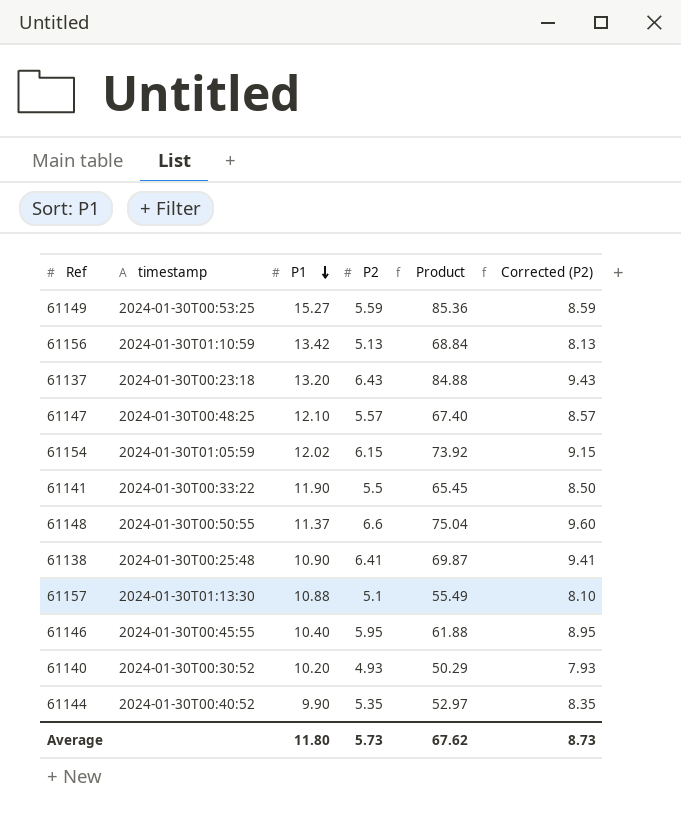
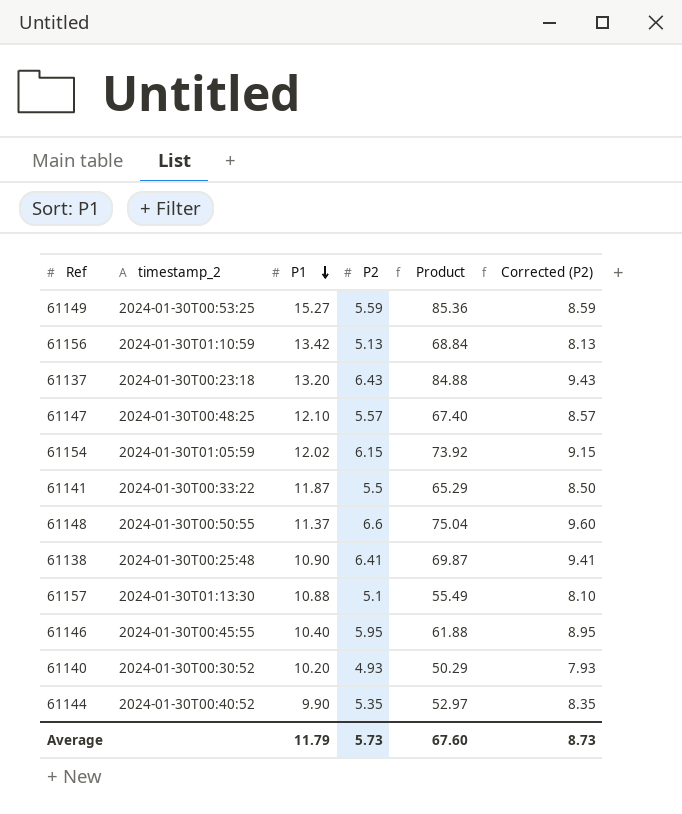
column name: timestamp -> timestamp_2
61141 | P1: 11.90 -> 11.87
61141 | Product: 65.45 -> 65.29
Average | P1: 11.80 -> 11.79
Average | Product: 67.62 -> 67.60

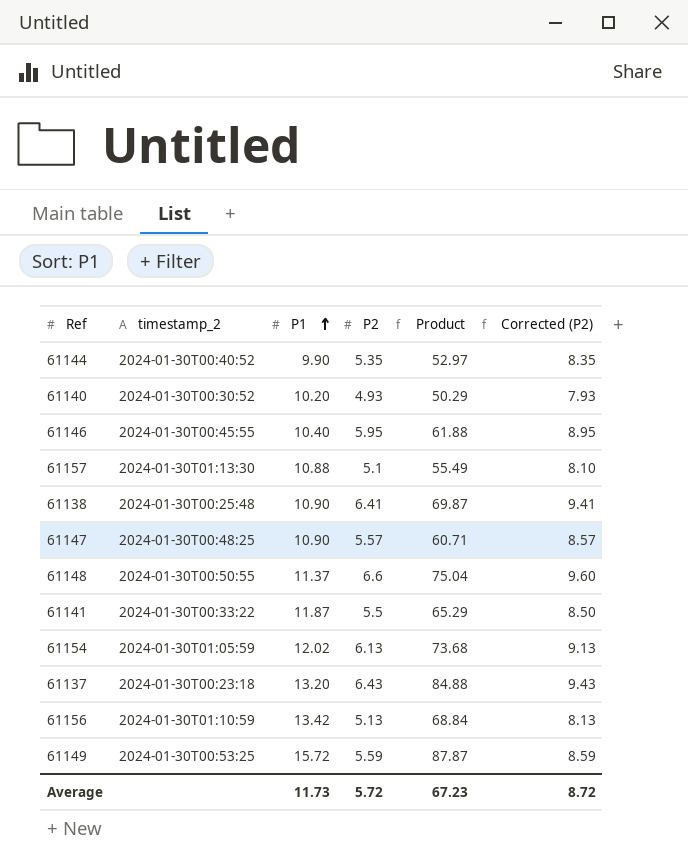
row order: P1 descending -> P1 ascending
61147 | P1: 12.10 -> 10.90
61147 | Product: 67.40 -> 60.71
61154 | P2: 6.15 -> 6.13
61154 | Product: 73.92 -> 73.68
61154 | Corrected (P2): 9.15 -> 9.13
61149 | P1: 15.27 -> 15.72
61149 | Product: 85.36 -> 87.87
Average | P1: 11.79 -> 11.73
Average | P2: 5.73 -> 5.72
Average | Product: 67.60 -> 67.23
Average | Corrected (P2): 8.73 -> 8.72

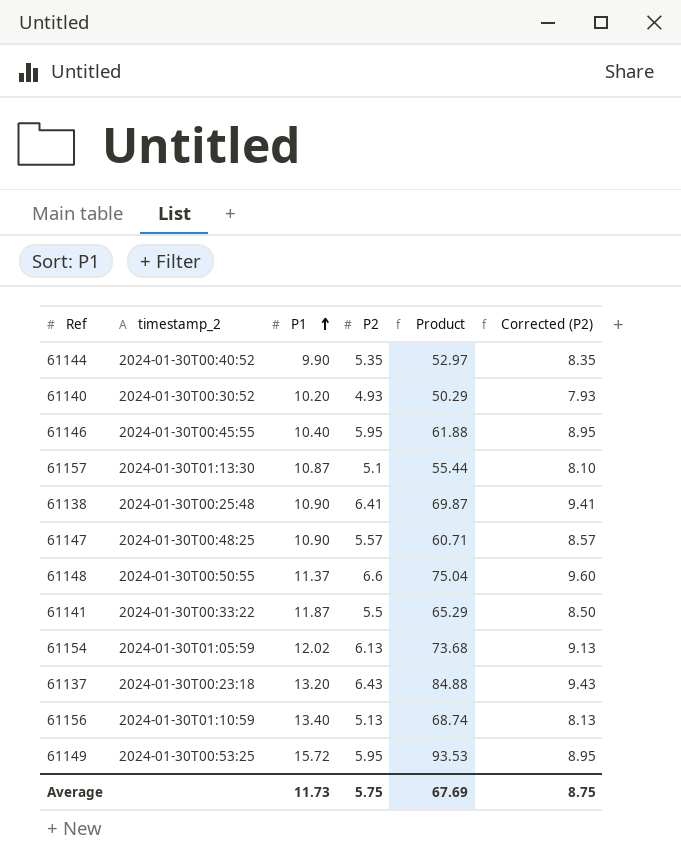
61157 | P1: 10.88 -> 10.87
61157 | Product: 55.49 -> 55.44
61156 | P1: 13.42 -> 13.40
61156 | Product: 68.84 -> 68.74
61149 | P2: 5.59 -> 5.95
61149 | Product: 87.87 -> 93.53
61149 | Corrected (P2): 8.59 -> 8.95
Average | P2: 5.72 -> 5.75
Average | Product: 67.23 -> 67.69
Average | Corrected (P2): 8.72 -> 8.75

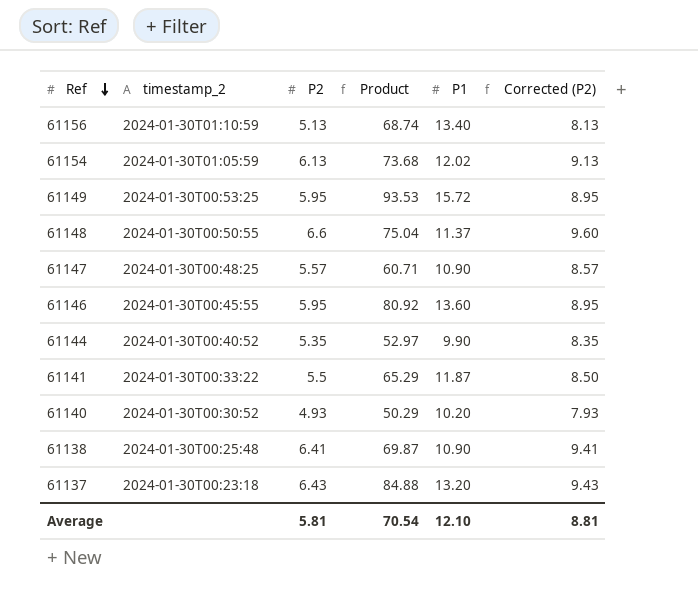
row order: P1 ascending -> Ref descending
column P1 | position: 3 -> 5
row 61157: 2024-01-30T01:13:30 | 10.87 | 5.1 | 55.44 | 8.10 -> none
61146 | Product: 61.88 -> 80.92
61146 | P1: 10.40 -> 13.60
Average | P2: 5.75 -> 5.81
Average | Product: 67.69 -> 70.54
Average | P1: 11.73 -> 12.10
Average | Corrected (P2): 8.75 -> 8.81

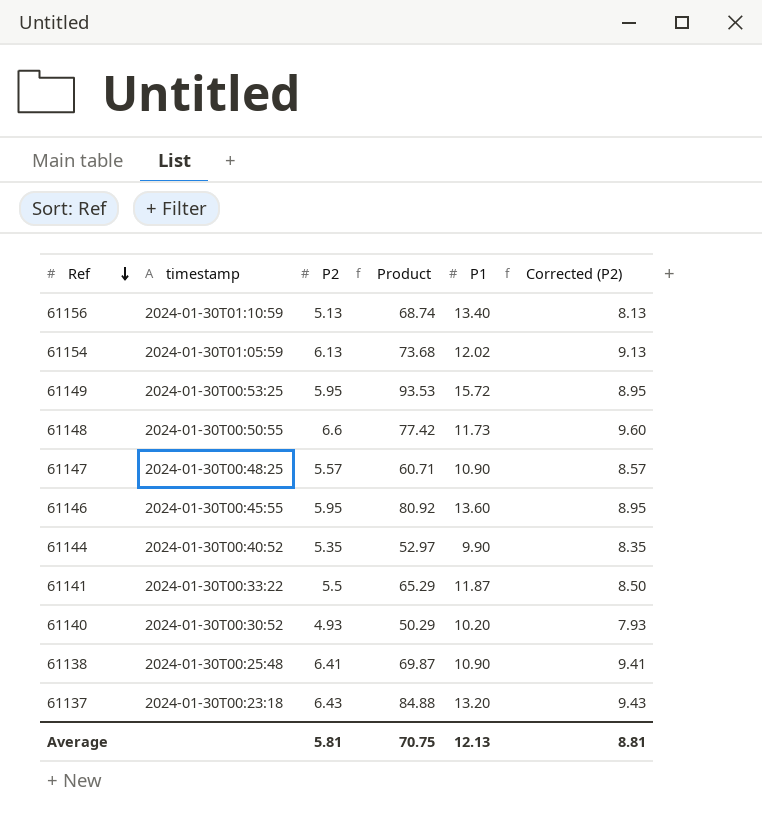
column name: timestamp_2 -> timestamp
61148 | Product: 75.04 -> 77.42
61148 | P1: 11.37 -> 11.73
Average | Product: 70.54 -> 70.75
Average | P1: 12.10 -> 12.13

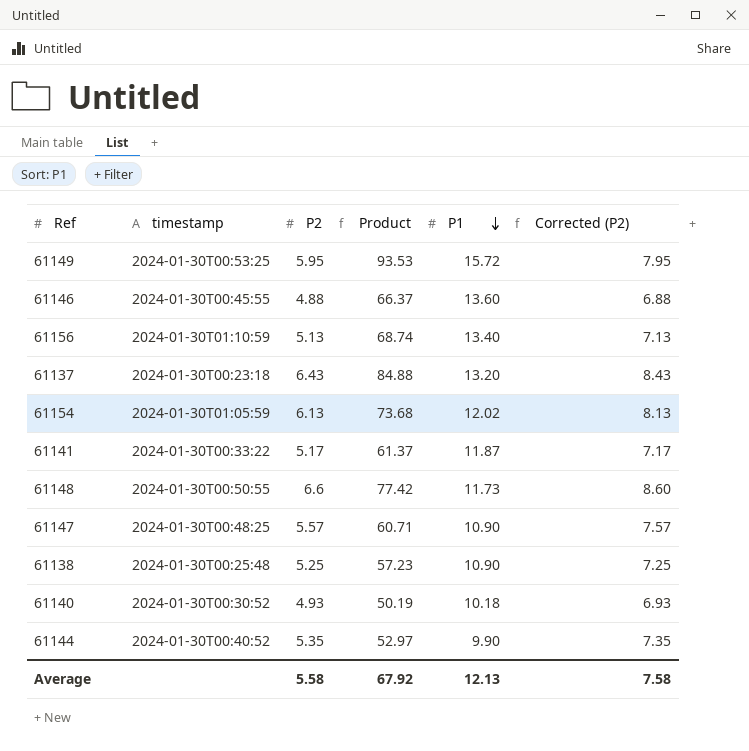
row order: Ref descending -> P1 descending
column Corrected (P2) | formula: [P2] + 3 -> [P2] + 2
61146 | P2: 5.95 -> 4.88
61146 | Product: 80.92 -> 66.37
61141 | P2: 5.5 -> 5.17
61141 | Product: 65.29 -> 61.37
61138 | P2: 6.41 -> 5.25
61138 | Product: 69.87 -> 57.23
61140 | Product: 50.29 -> 50.19
61140 | P1: 10.20 -> 10.18
Average | P2: 5.81 -> 5.58
Average | Product: 70.75 -> 67.92
Average | Corrected (P2): 8.81 -> 7.58

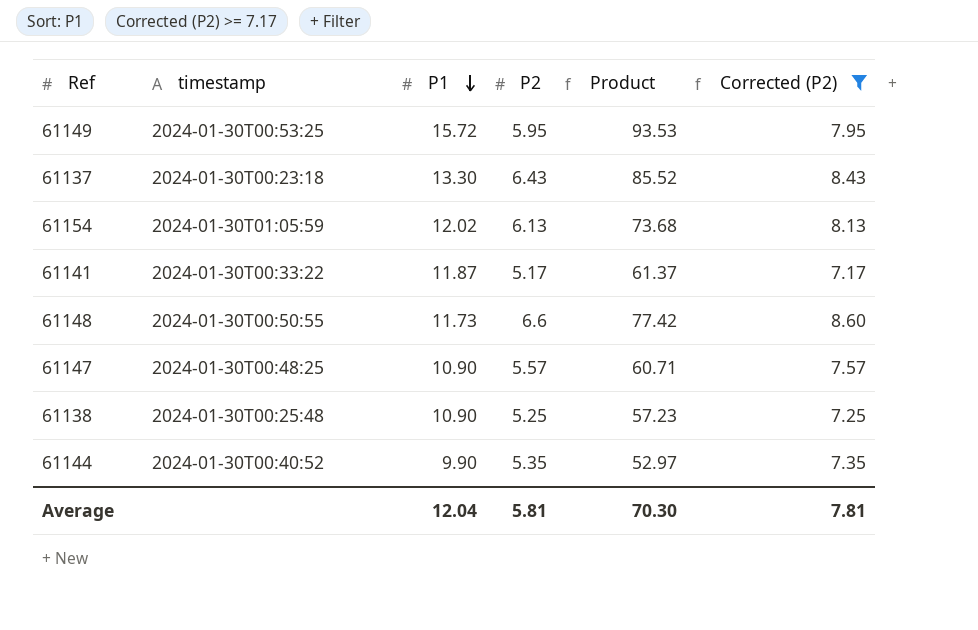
filter: none -> Corrected (P2) >= 7.17
column P1 | position: 5 -> 3
61137 | P1: 13.20 -> 13.30
61137 | Product: 84.88 -> 85.52
Average | P1: 12.13 -> 12.04
Average | P2: 5.58 -> 5.81
Average | Product: 67.92 -> 70.30
Average | Corrected (P2): 7.58 -> 7.81

